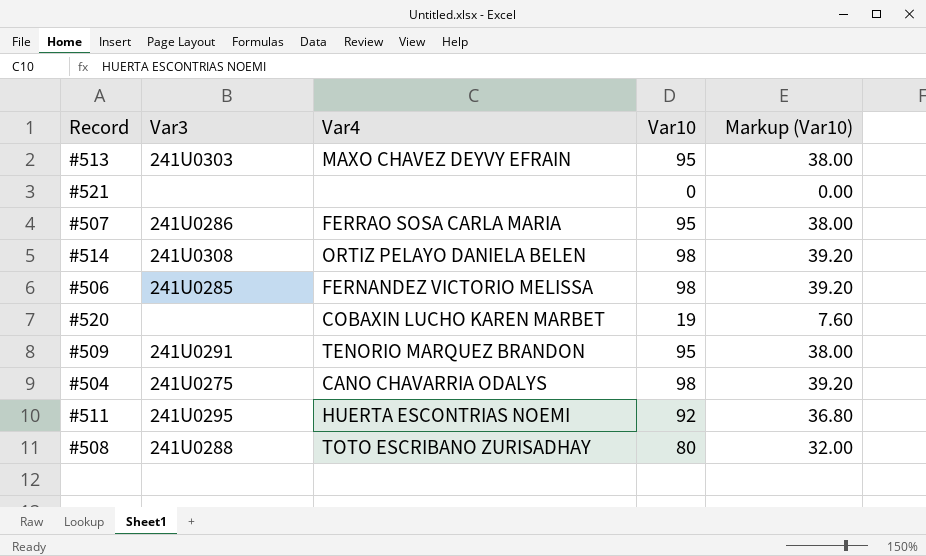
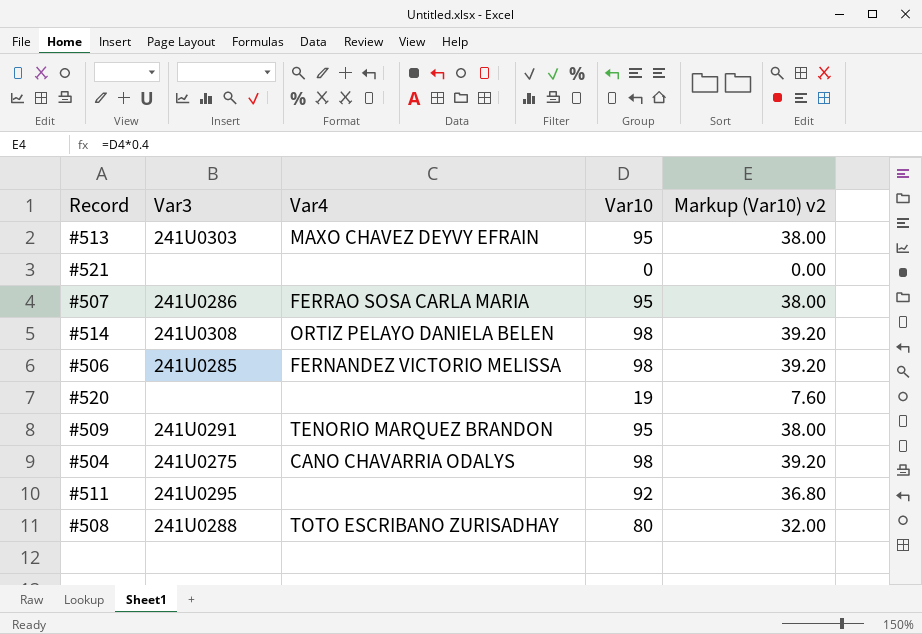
column name: Markup (Var10) -> Markup (Var10) v2
#520 | Var4: COBAXIN LUCHO KAREN MARBET -> none
#511 | Var4: HUERTA ESCONTRIAS NOEMI -> none

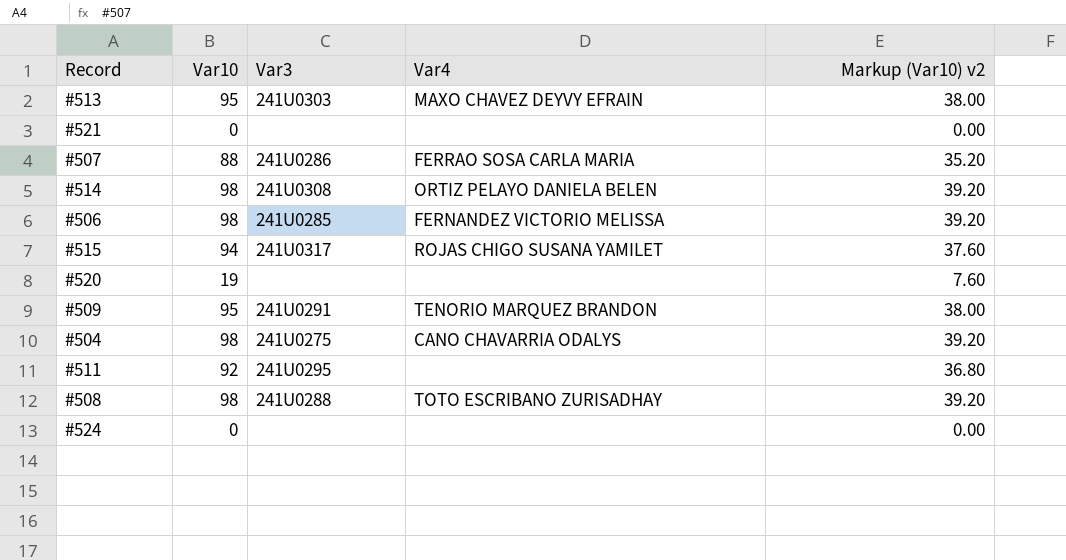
column Var10 | position: 4 -> 2
#507 | Var10: 95 -> 88
#507 | Markup (Var10) v2: 38.00 -> 35.20
row #515: none -> 94 | 241U0317 | ROJAS CHIGO SUSANA YAMILET | 37.60
#508 | Var10: 80 -> 98
#508 | Markup (Var10) v2: 32.00 -> 39.20
row #524: none -> 0 | none | none | 0.00

